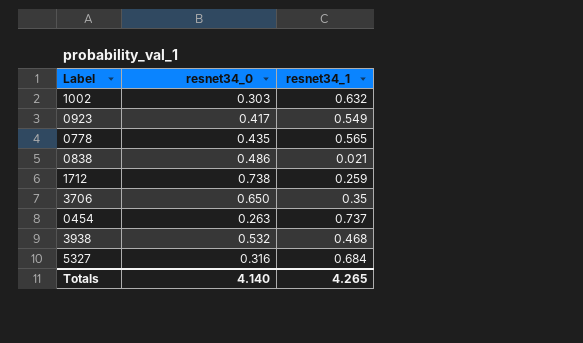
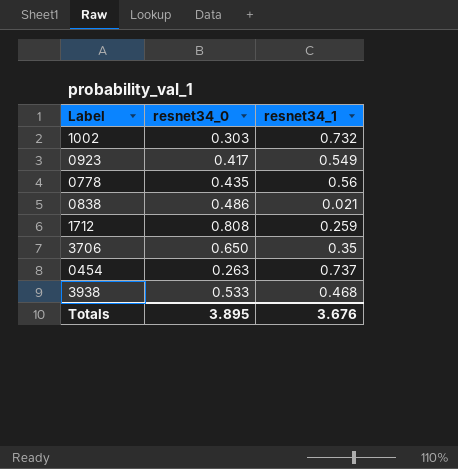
row 5327: 0.316 | 0.684 -> none
1002 | resnet34_1: 0.632 -> 0.732
0778 | resnet34_1: 0.565 -> 0.56
1712 | resnet34_0: 0.738 -> 0.808
3938 | resnet34_0: 0.532 -> 0.533
Totals | resnet34_0: 4.140 -> 3.895
Totals | resnet34_1: 4.265 -> 3.676

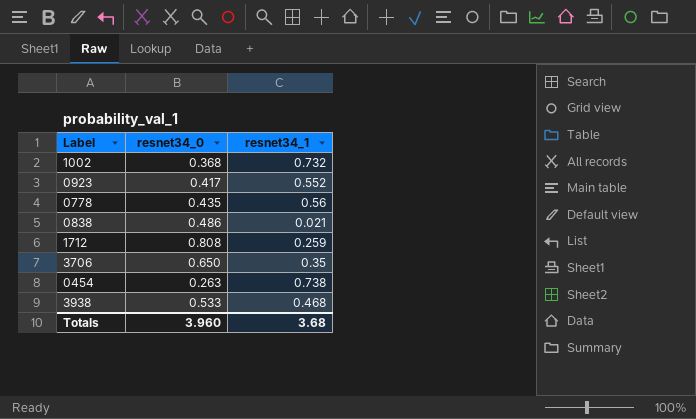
1002 | resnet34_0: 0.303 -> 0.368
0923 | resnet34_1: 0.549 -> 0.552
0454 | resnet34_1: 0.737 -> 0.738
Totals | resnet34_0: 3.895 -> 3.960
Totals | resnet34_1: 3.676 -> 3.68

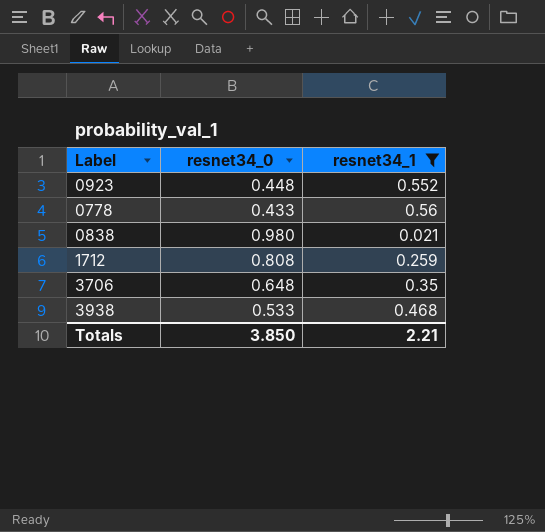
filter: none -> resnet34_1 <= 0.56
0923 | resnet34_0: 0.417 -> 0.448
0778 | resnet34_0: 0.435 -> 0.433
0838 | resnet34_0: 0.486 -> 0.980
3706 | resnet34_0: 0.650 -> 0.648
Totals | resnet34_0: 3.960 -> 3.850
Totals | resnet34_1: 3.68 -> 2.21

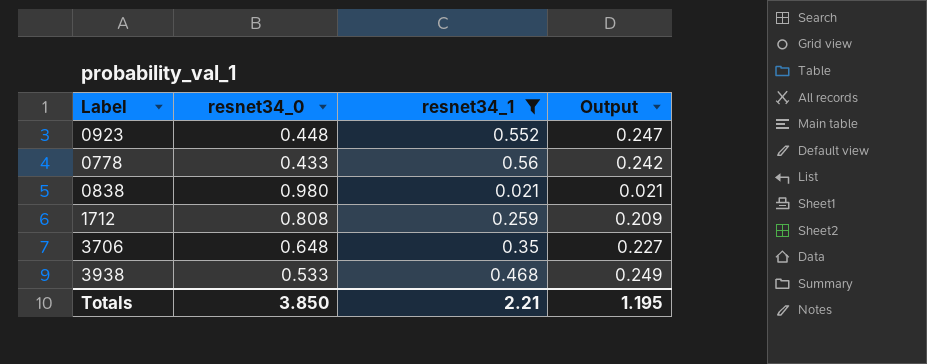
column Output | formula: none -> [resnet34_0] * [resnet34_1]

